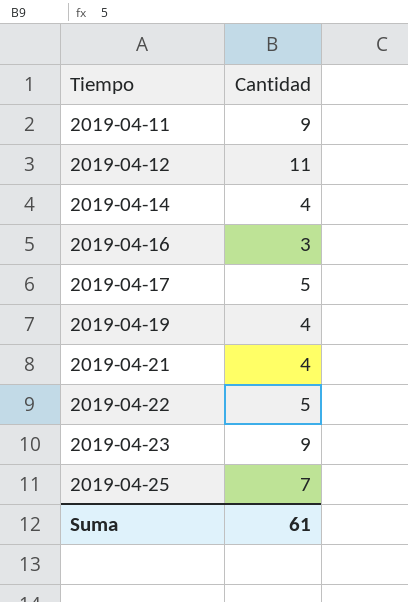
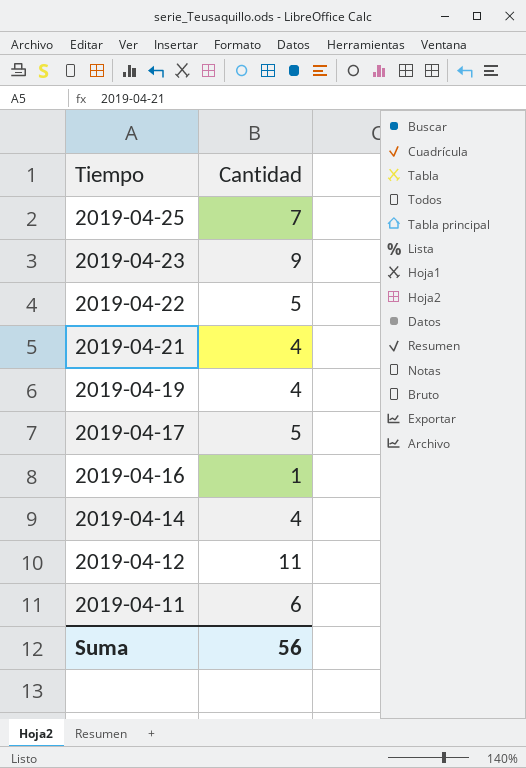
row order: Tiempo ascending -> Tiempo descending
2019-04-16 | Cantidad: 3 -> 1
2019-04-11 | Cantidad: 9 -> 6
Suma | Cantidad: 61 -> 56

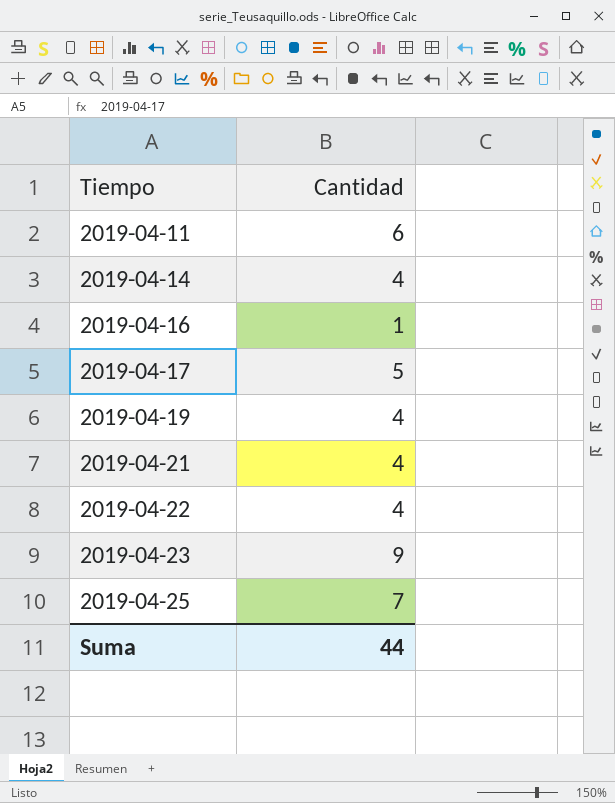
row order: Tiempo descending -> Tiempo ascending
row 2019-04-12: 11 -> none
2019-04-22 | Cantidad: 5 -> 4
Suma | Cantidad: 56 -> 44

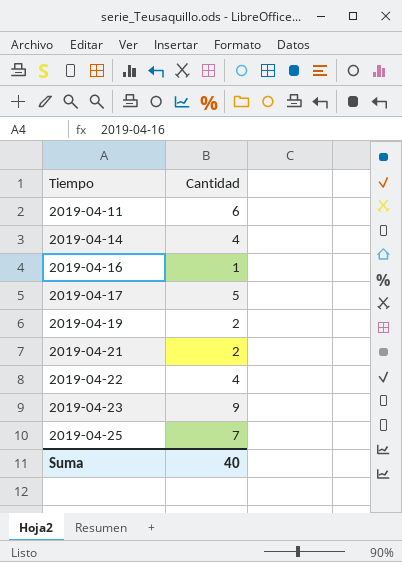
2019-04-19 | Cantidad: 4 -> 2
2019-04-21 | Cantidad: 4 -> 2
Suma | Cantidad: 44 -> 40

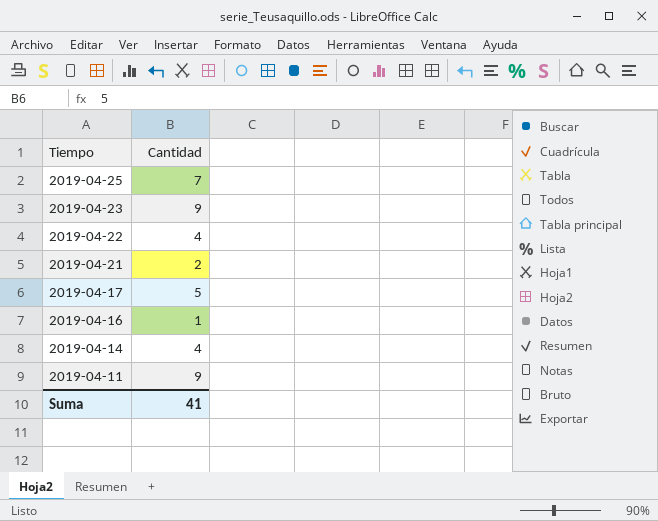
row order: Tiempo ascending -> Tiempo descending
row 2019-04-19: 2 -> none
2019-04-11 | Cantidad: 6 -> 9
Suma | Cantidad: 40 -> 41

